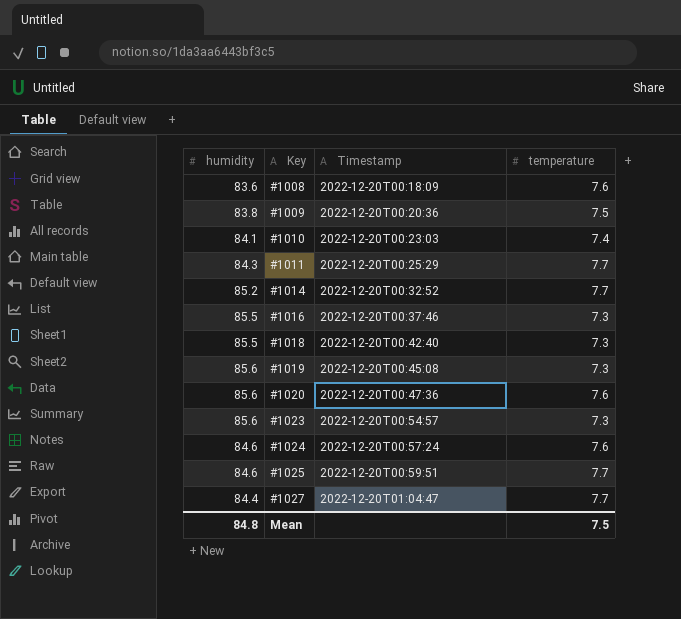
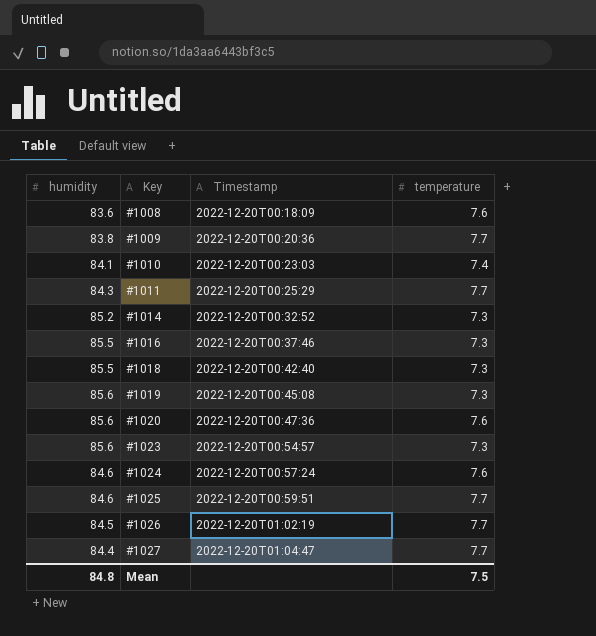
#1009 | temperature: 7.5 -> 7.7
#1014 | temperature: 7.7 -> 7.3
row #1026: none -> 84.5 | 2022-12-20T01:02:19 | 7.7

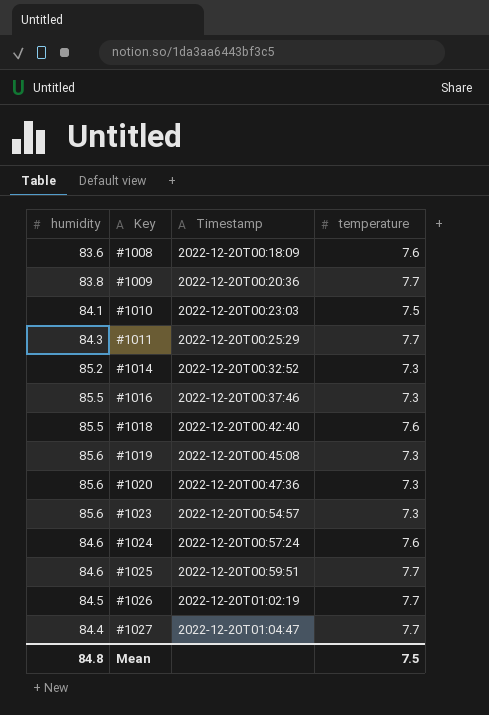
#1010 | temperature: 7.4 -> 7.5
#1018 | temperature: 7.3 -> 7.6
#1020 | temperature: 7.6 -> 7.3

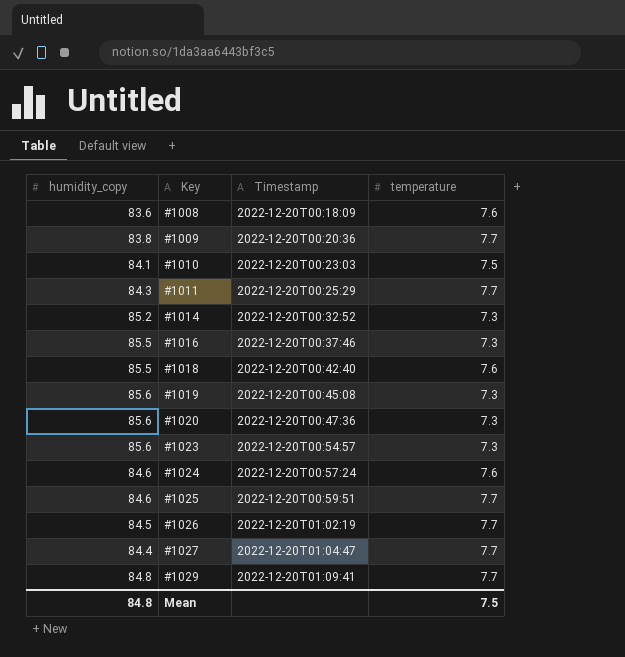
column name: humidity -> humidity_copy
row #1029: none -> 84.8 | 2022-12-20T01:09:41 | 7.7

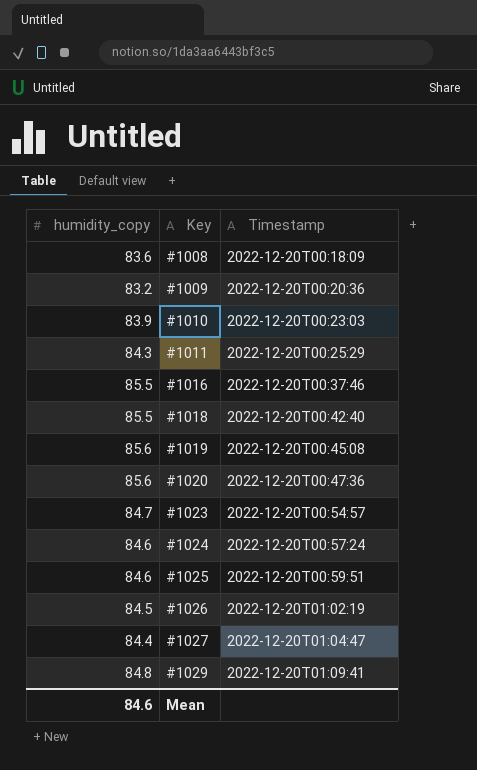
column temperature | position: 4 -> none
row #1014: 85.2 | 2022-12-20T00:32:52 | 7.3 -> none
#1009 | humidity_copy: 83.8 -> 83.2
#1010 | humidity_copy: 84.1 -> 83.9
#1023 | humidity_copy: 85.6 -> 84.7
Mean | humidity_copy: 84.8 -> 84.6

